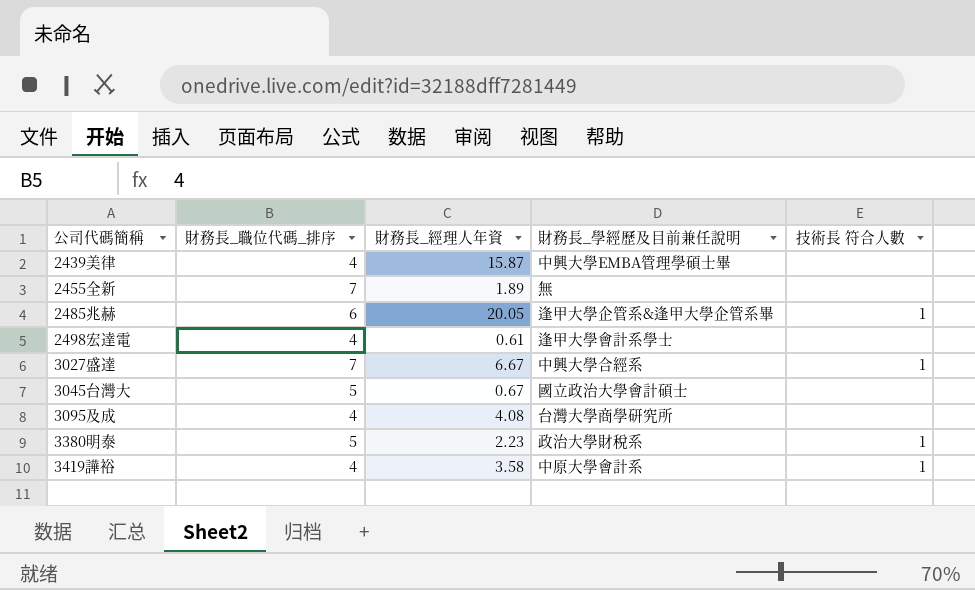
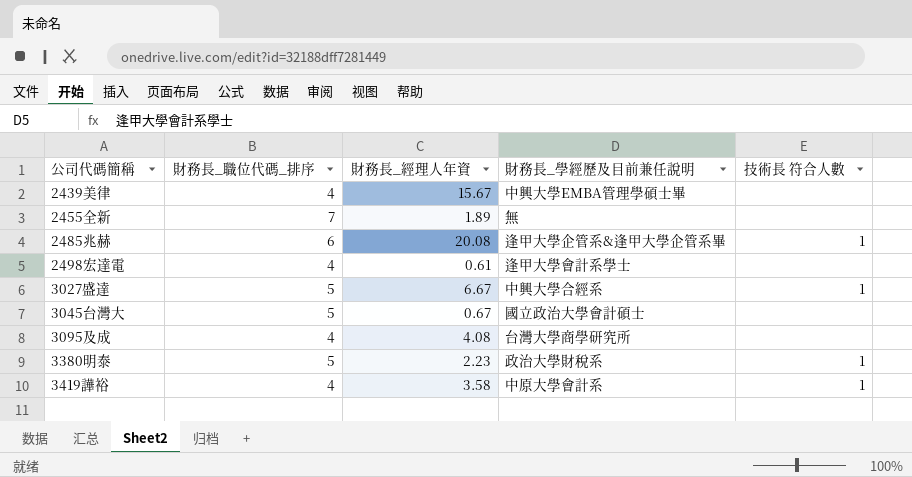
2439美律 | 財務長_經理人年資: 15.87 -> 15.67
2485兆赫 | 財務長_經理人年資: 20.05 -> 20.08
3027盛達 | 財務長_職位代碼_排序: 7 -> 5

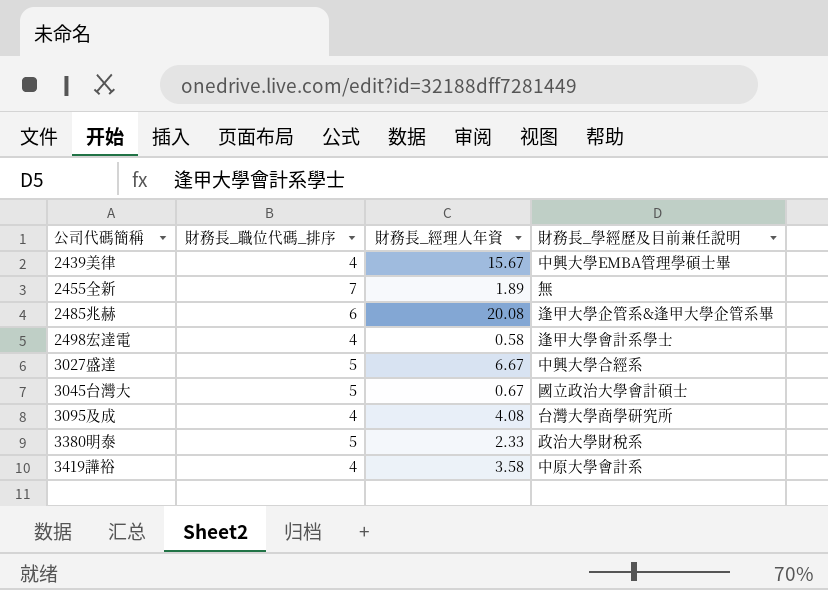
column 技術長 符合人數 | position: 5 -> none
2498宏達電 | 財務長_經理人年資: 0.61 -> 0.58
3380明泰 | 財務長_經理人年資: 2.23 -> 2.33

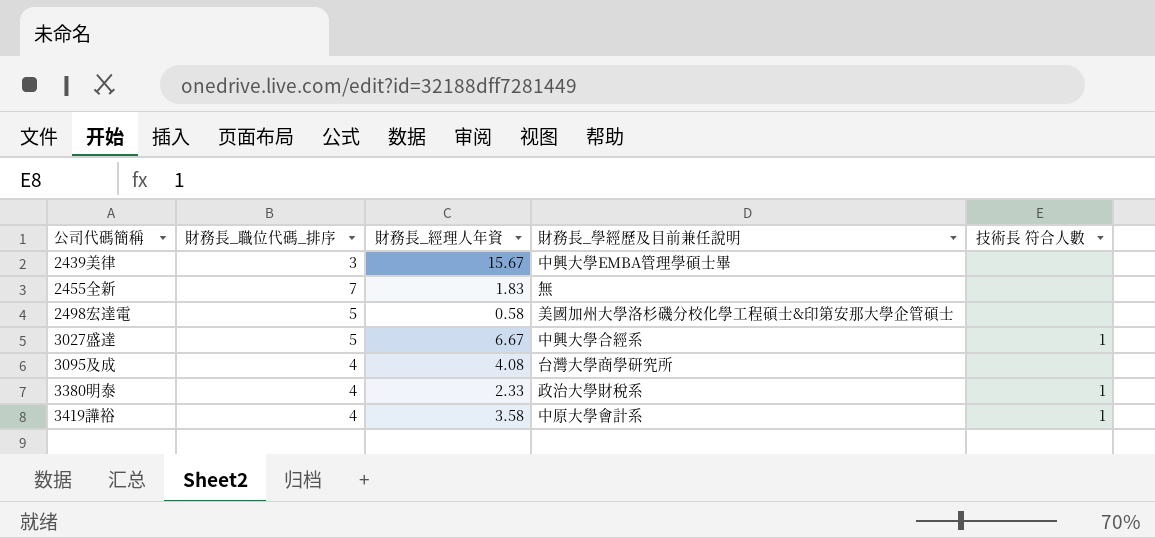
column 技術長 符合人數 | position: none -> 5
row 2485兆赫: 6 | 20.08 | 逢甲大學企管系&逢甲大學企管系畢 -> none
row 3045台灣大: 5 | 0.67 | 國立政治大學會計碩士 -> none
2439美律 | 財務長_職位代碼_排序: 4 -> 3
2455全新 | 財務長_經理人年資: 1.89 -> 1.83
2498宏達電 | 財務長_職位代碼_排序: 4 -> 5
2498宏達電 | 財務長_學經歷及目前兼任說明: 逢甲大學會計系學士 -> 美國加州大學洛杉磯分校化學工程碩士&印第安那大學企管碩士
3380明泰 | 財務長_職位代碼_排序: 5 -> 4

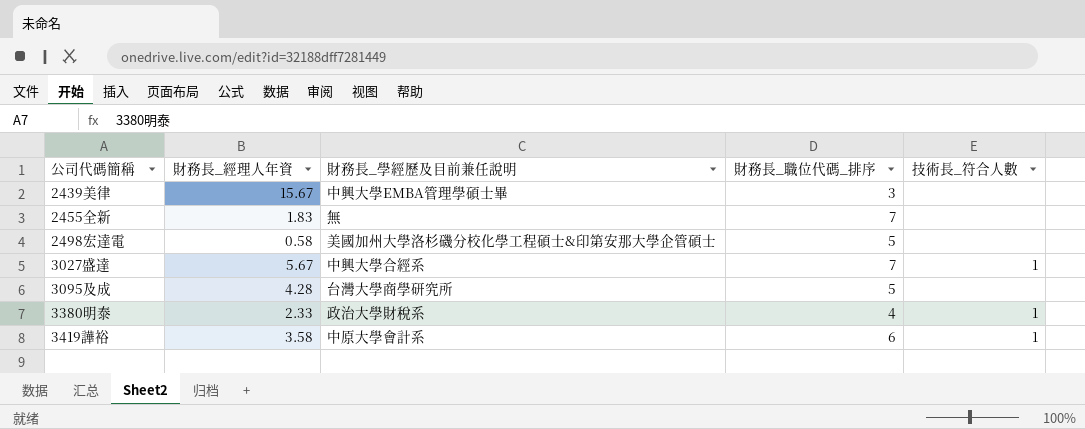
column 財務長_職位代碼_排序 | position: 2 -> 4
column name: 技術長 符合人數 -> 技術長_符合人數
3027盛達 | 財務長_經理人年資: 6.67 -> 5.67
3027盛達 | 財務長_職位代碼_排序: 5 -> 7
3095及成 | 財務長_經理人年資: 4.08 -> 4.28
3095及成 | 財務長_職位代碼_排序: 4 -> 5
3419譁裕 | 財務長_職位代碼_排序: 4 -> 6

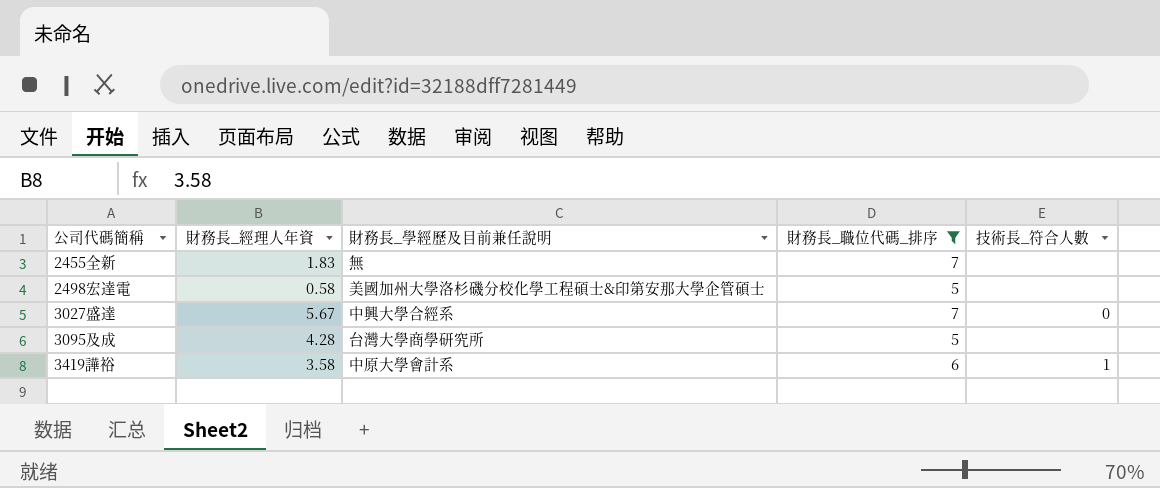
filter: none -> 財務長_職位代碼_排序 >= 5
3027盛達 | 技術長_符合人數: 1 -> 0

